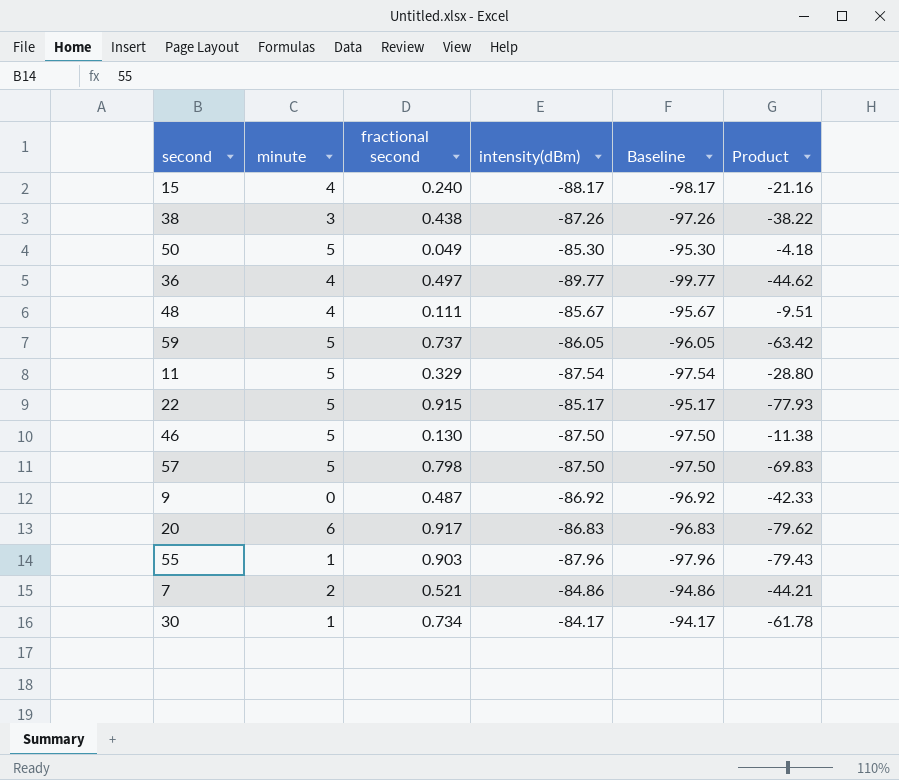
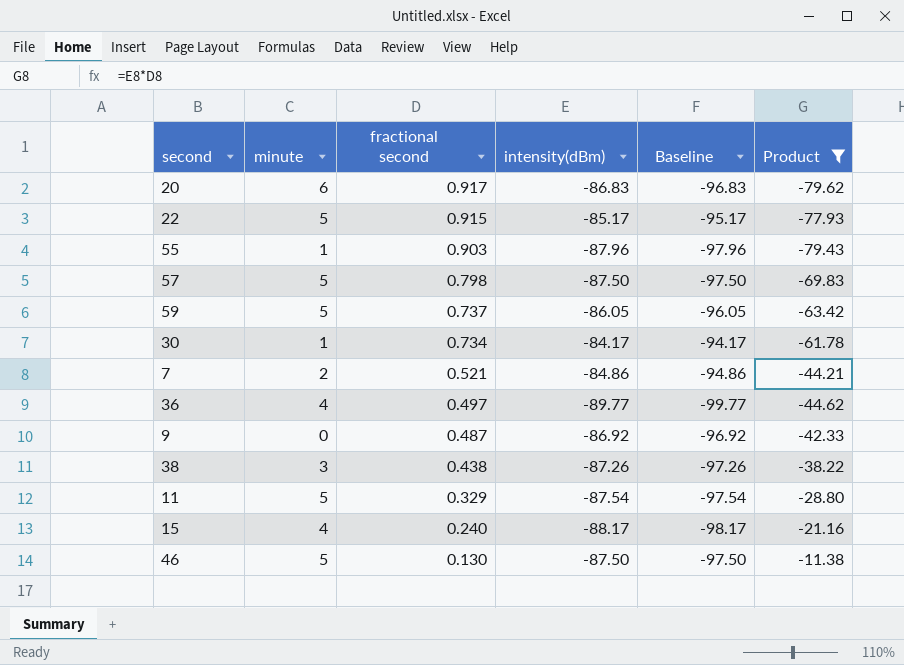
filter: none -> Product <= -11.38
row order: none -> fractional second descending

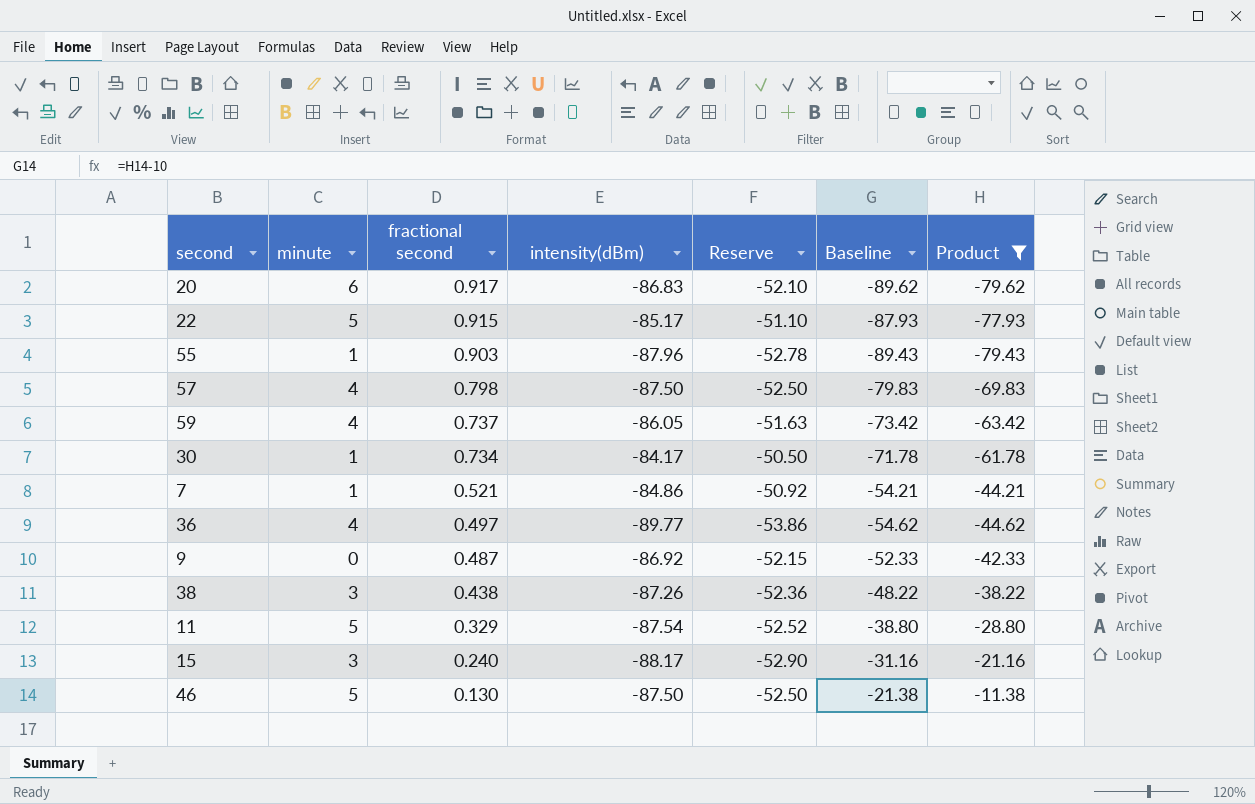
column Reserve | formula: none -> [intensity(dBm)] * 0.6
column Baseline | formula: [intensity(dBm)] - 10 -> [Product] - 10
57 | minute: 5 -> 4
59 | minute: 5 -> 4
7 | minute: 2 -> 1
15 | minute: 4 -> 3

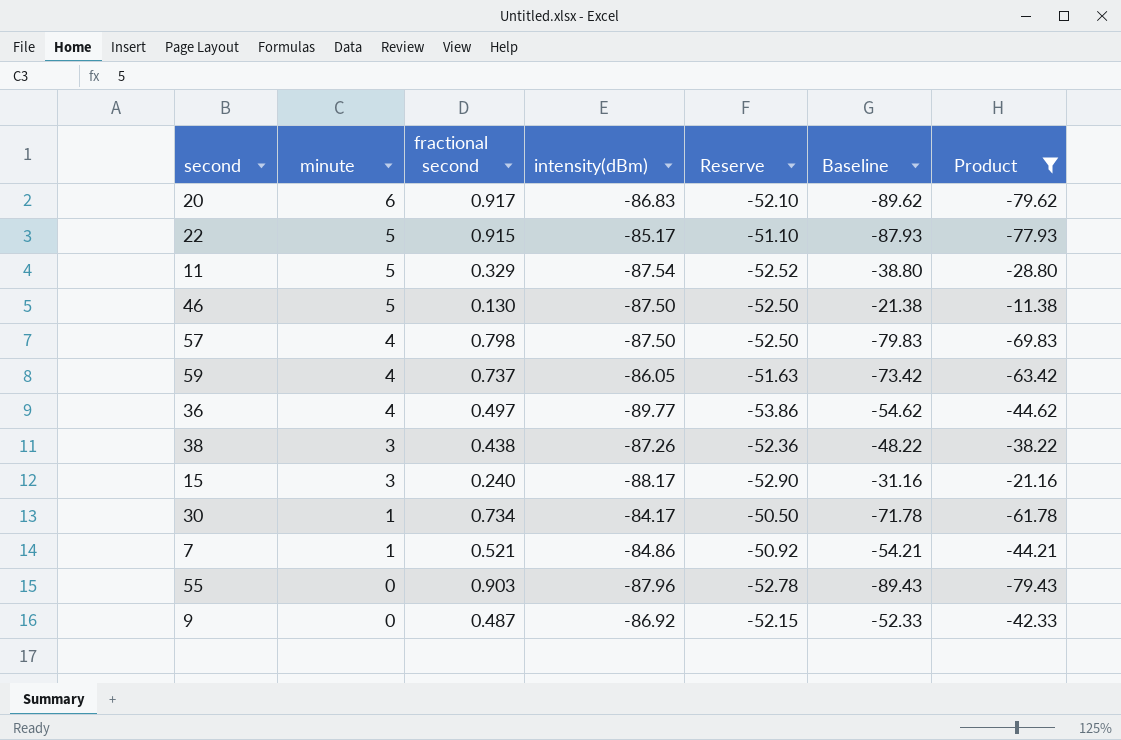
row order: fractional second descending -> minute descending
55 | minute: 1 -> 0

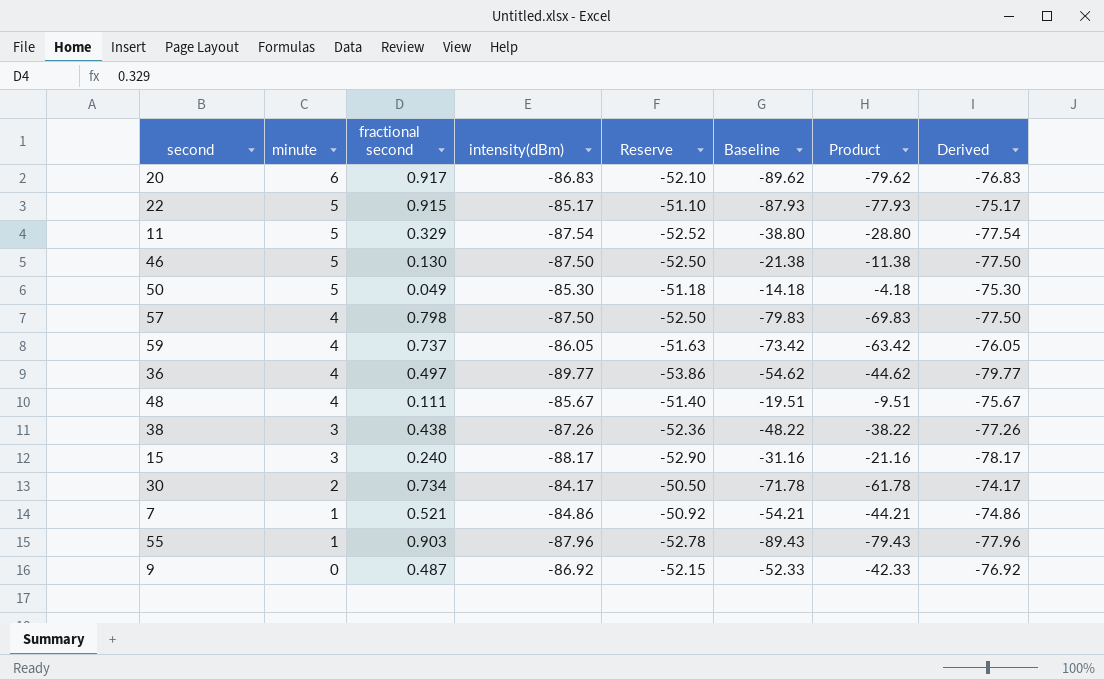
filter: Product <= -11.38 -> none
column Derived | formula: none -> [intensity(dBm)] + 10
30 | minute: 1 -> 2
55 | minute: 0 -> 1

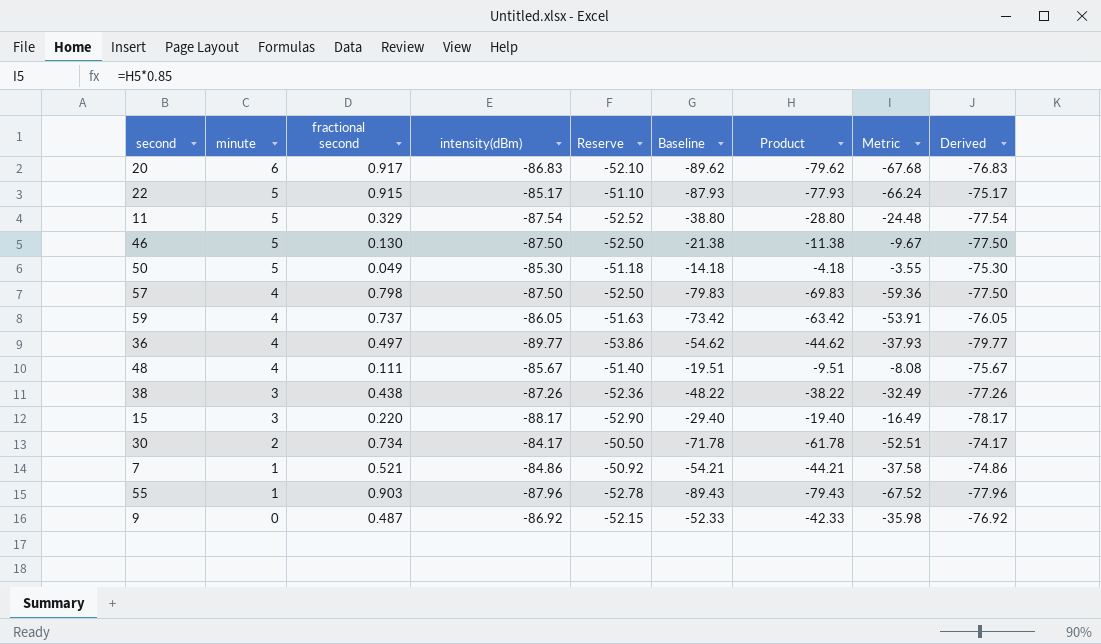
column Metric | formula: none -> [Product] * 0.85
15 | fractional second: 0.240 -> 0.220
15 | Baseline: -31.16 -> -29.40
15 | Product: -21.16 -> -19.40

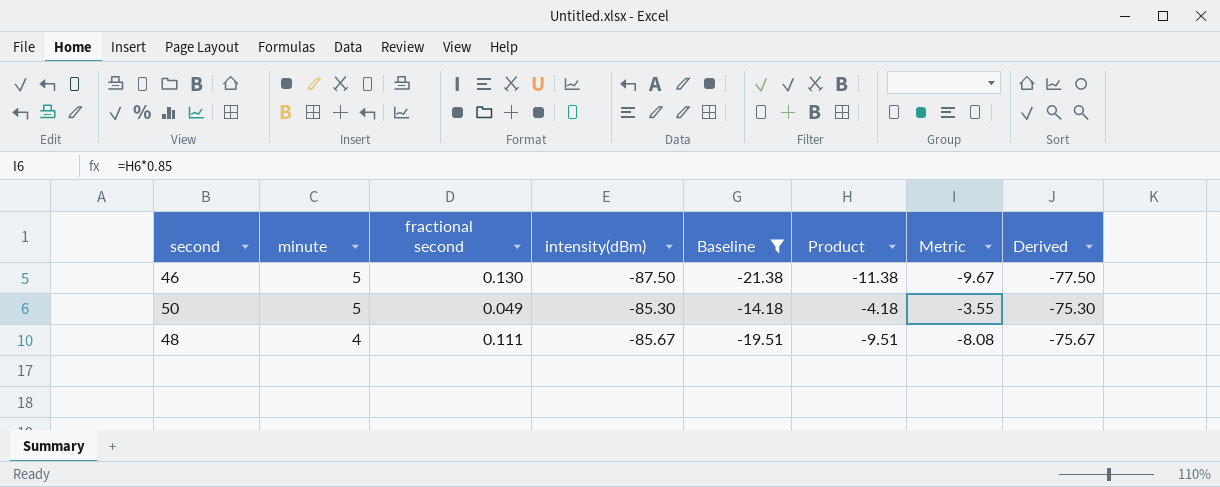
filter: none -> Baseline >= -21.38
column Reserve | formula: [intensity(dBm)] * 0.6 -> none

